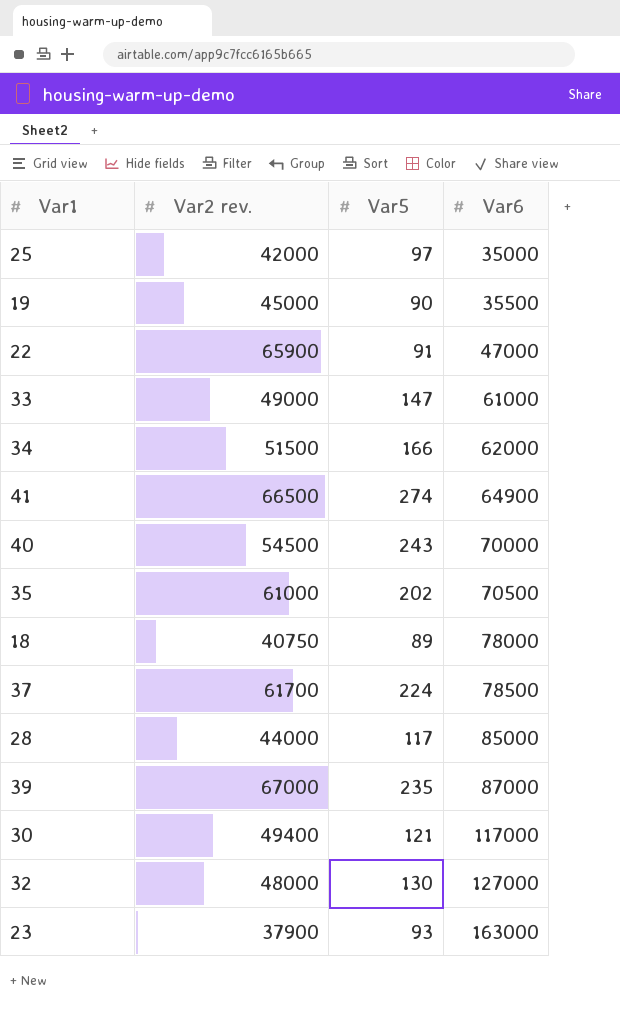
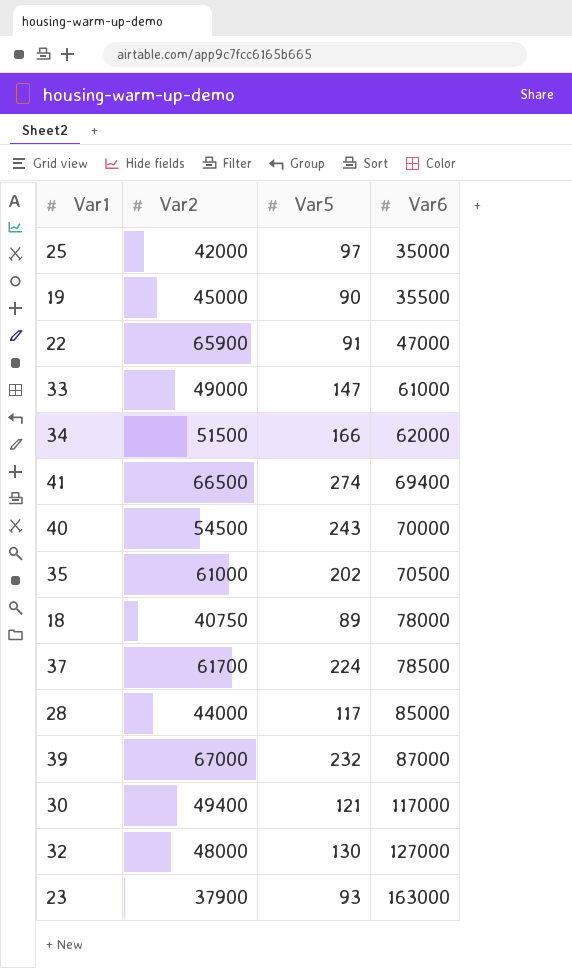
column name: Var2 rev. -> Var2
41 | Var6: 64900 -> 69400
39 | Var5: 235 -> 232

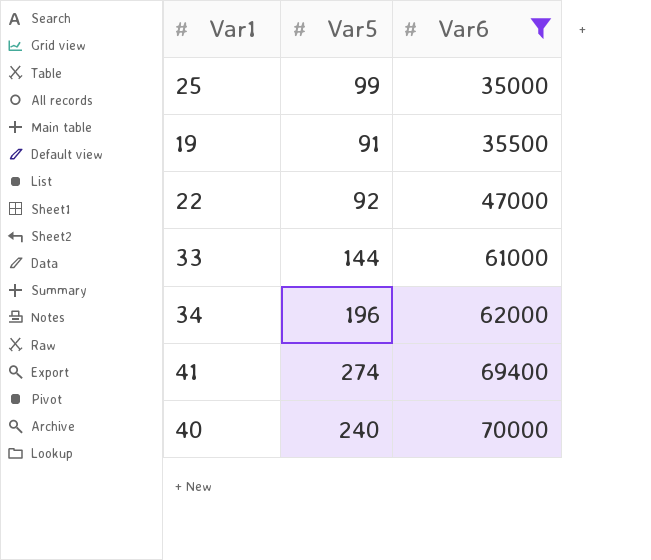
filter: none -> Var6 <= 70000
column Var2 | position: 2 -> none
25 | Var5: 97 -> 99
19 | Var5: 90 -> 91
22 | Var5: 91 -> 92
33 | Var5: 147 -> 144
34 | Var5: 166 -> 196
40 | Var5: 243 -> 240

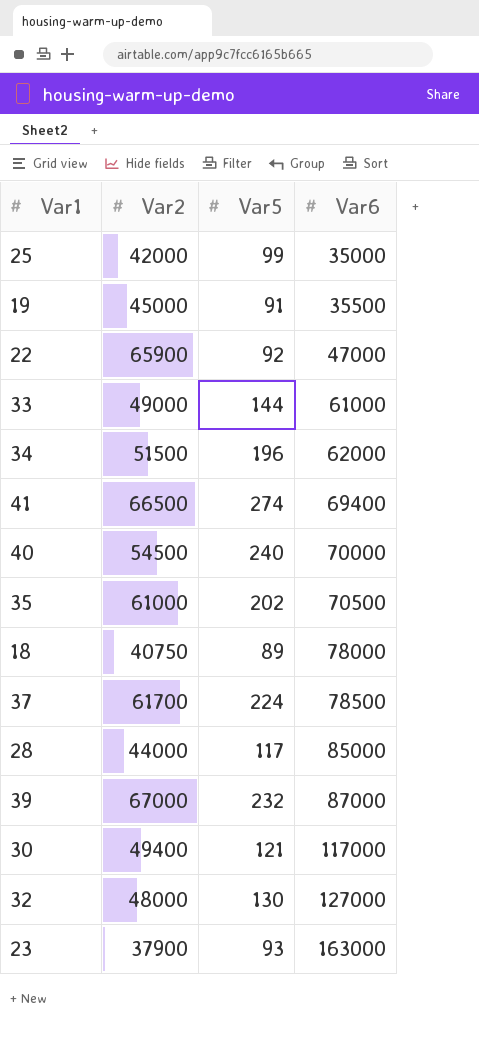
filter: Var6 <= 70000 -> none
column Var2 | position: none -> 2

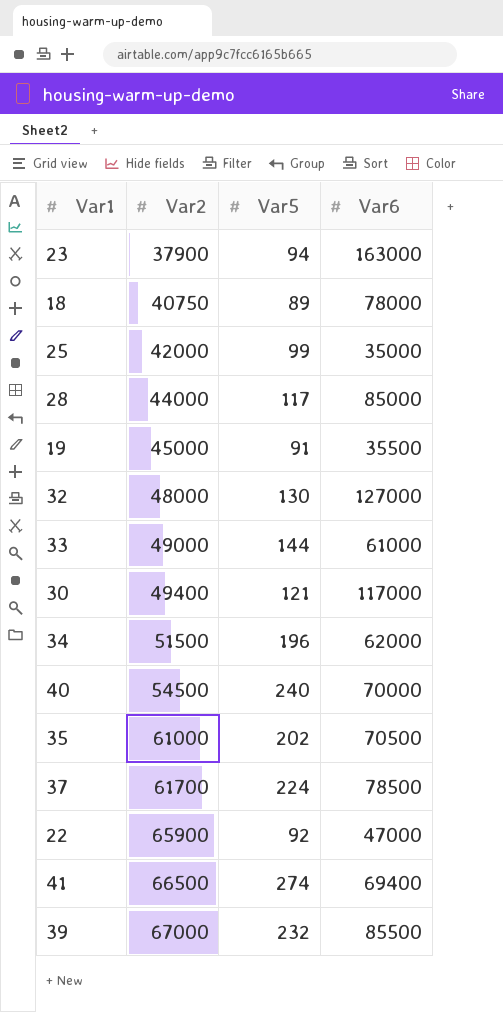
row order: Var6 ascending -> Var2 ascending
23 | Var5: 93 -> 94
39 | Var6: 87000 -> 85500

